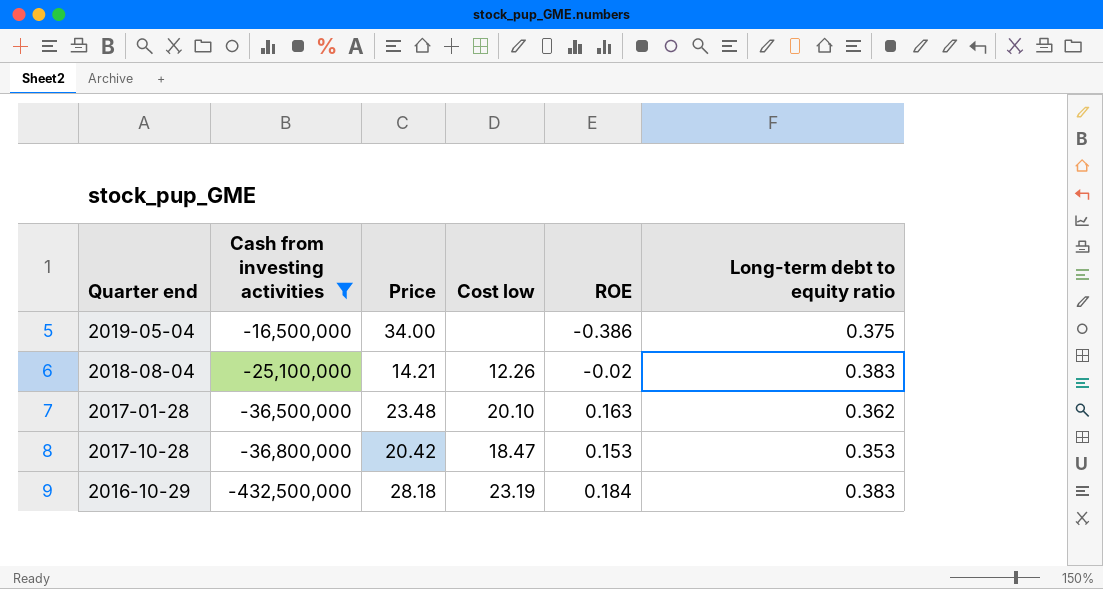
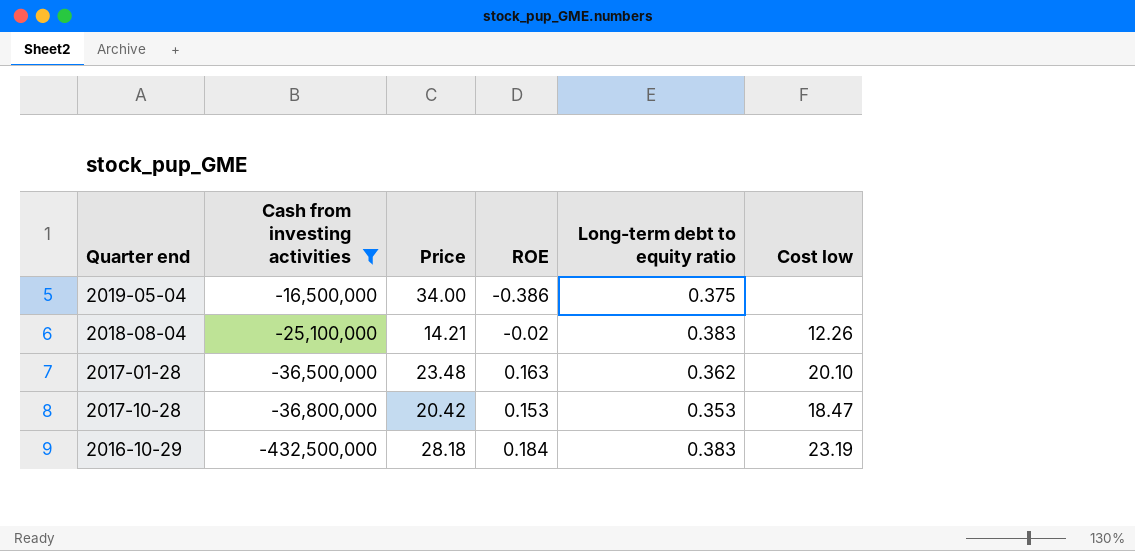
column Cost low | position: 4 -> 6

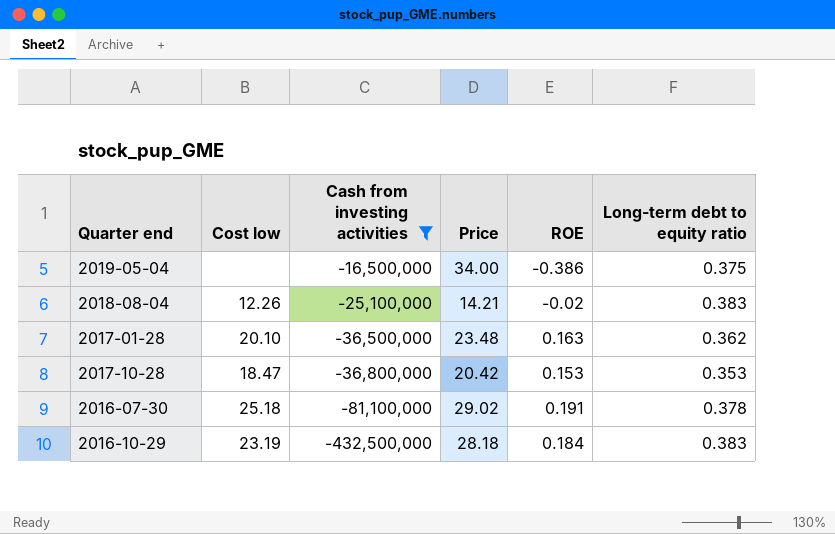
column Cost low | position: 6 -> 2
row 2016-07-30: none -> 25.18 | -81,100,000 | 29.02 | 0.191 | 0.378

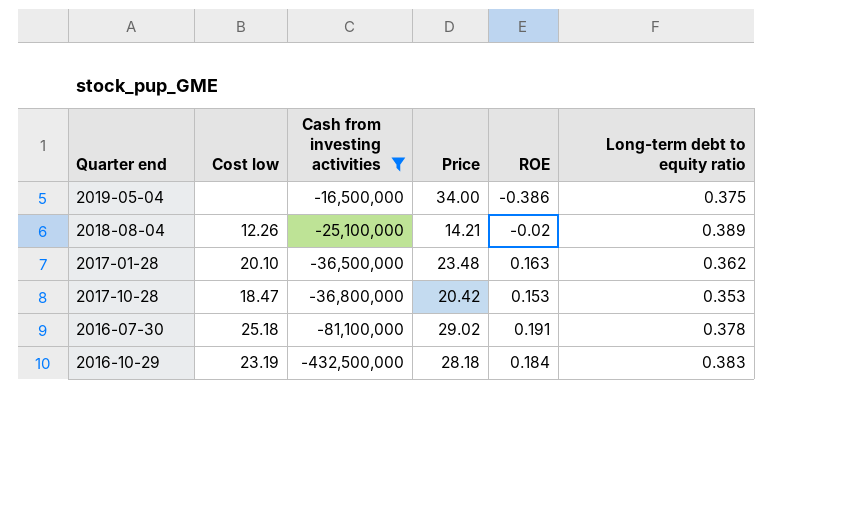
2018-08-04 | Long-term debt to equity ratio: 0.383 -> 0.389

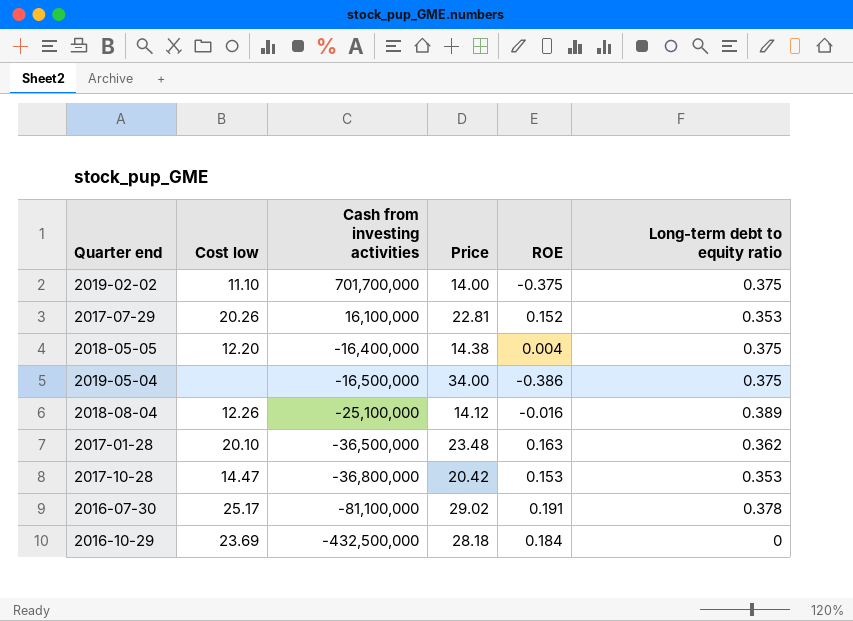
filter: Cash from investing activities <= -16,500,000 -> none
2018-08-04 | Price: 14.21 -> 14.12
2018-08-04 | ROE: -0.02 -> -0.016
2017-10-28 | Cost low: 18.47 -> 14.47
2016-07-30 | Cost low: 25.18 -> 25.17
2016-10-29 | Cost low: 23.19 -> 23.69
2016-10-29 | Long-term debt to equity ratio: 0.383 -> 0

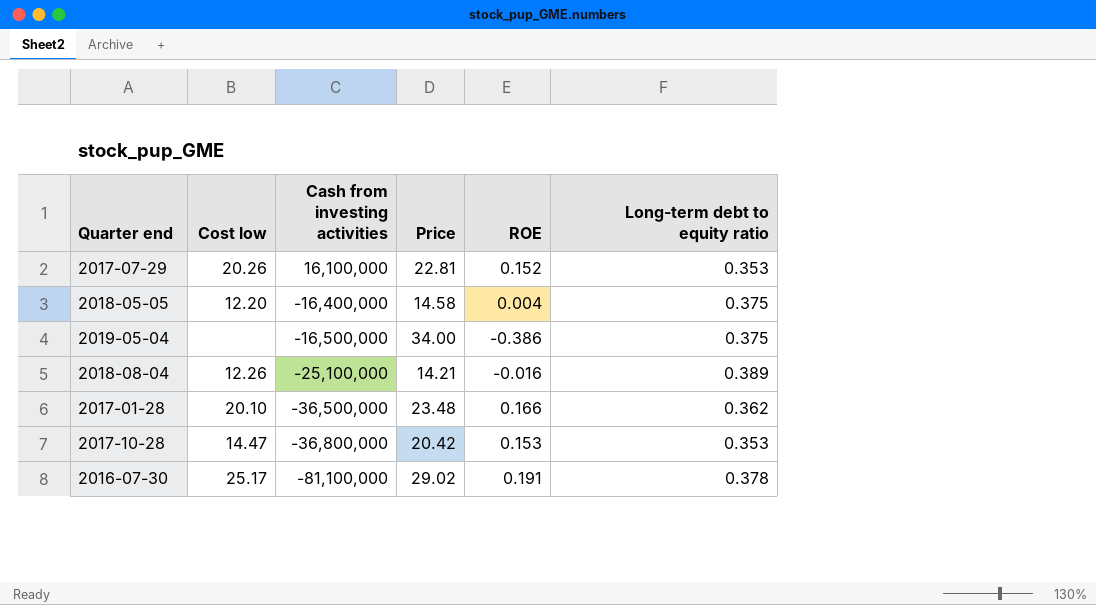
row 2019-02-02: 11.10 | 701,700,000 | 14.00 | -0.375 | 0.375 -> none
row 2016-10-29: 23.69 | -432,500,000 | 28.18 | 0.184 | 0 -> none
2018-05-05 | Price: 14.38 -> 14.58
2018-08-04 | Price: 14.12 -> 14.21
2017-01-28 | ROE: 0.163 -> 0.166

